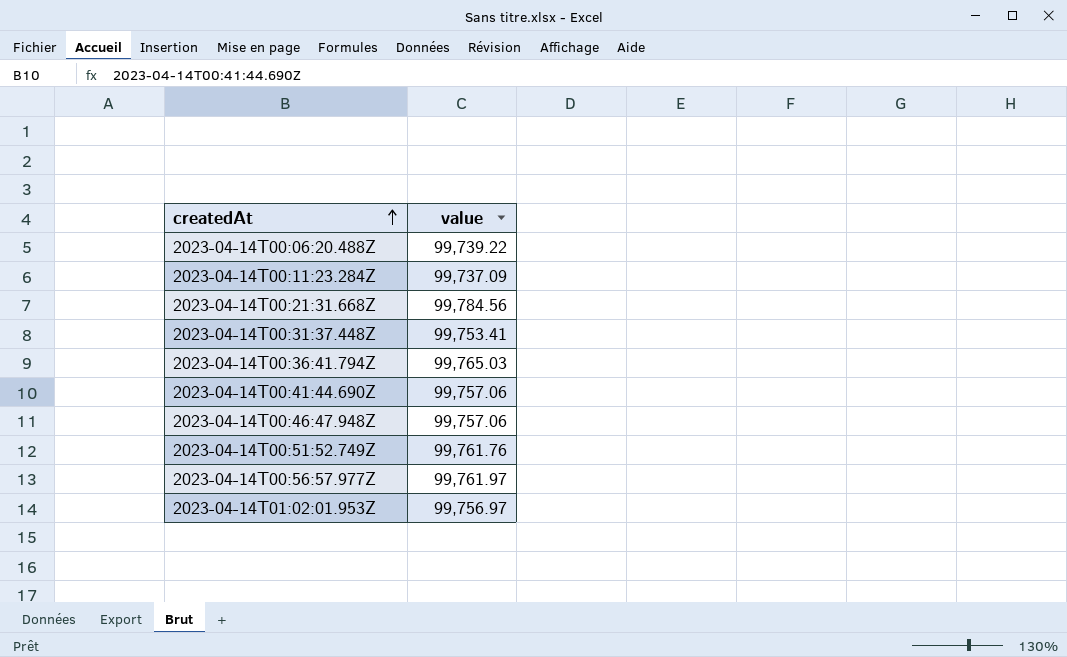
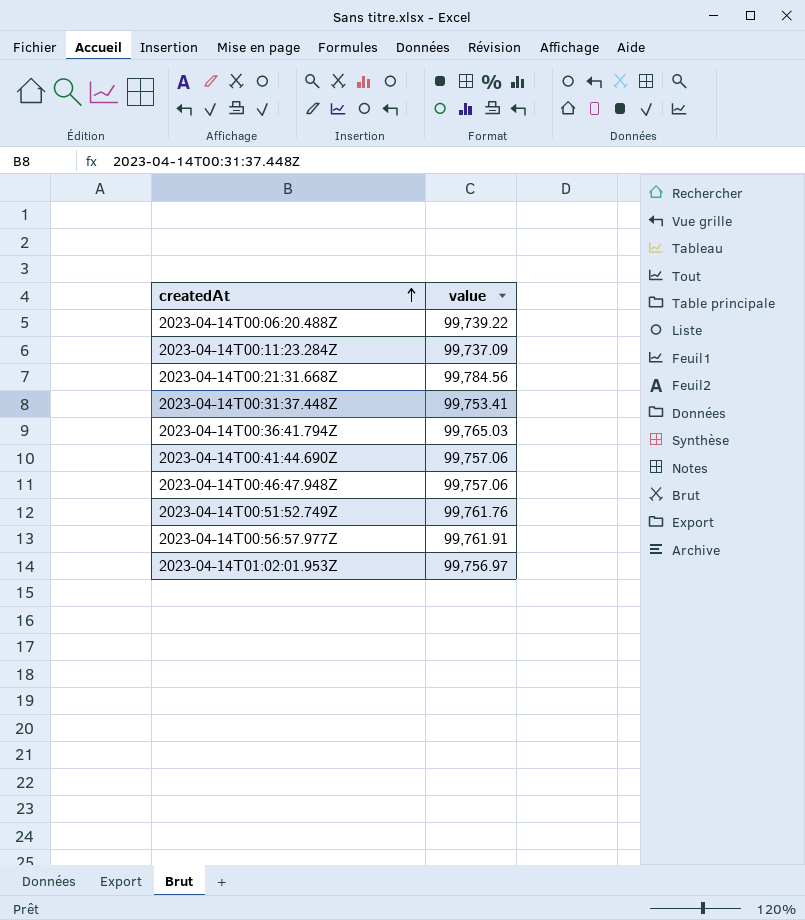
2023-04-14T00:56:57.977Z | value: 99,761.97 -> 99,761.91

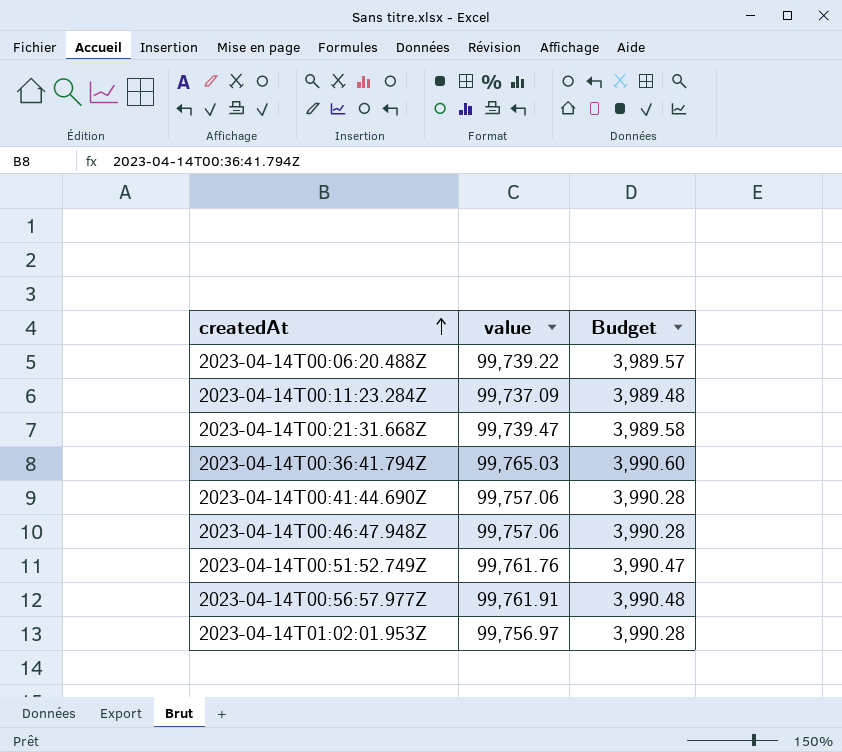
column Budget | formula: none -> [value] * 0.04
row 2023-04-14T00:31:37.448Z: 99,753.41 -> none
2023-04-14T00:21:31.668Z | value: 99,784.56 -> 99,739.47

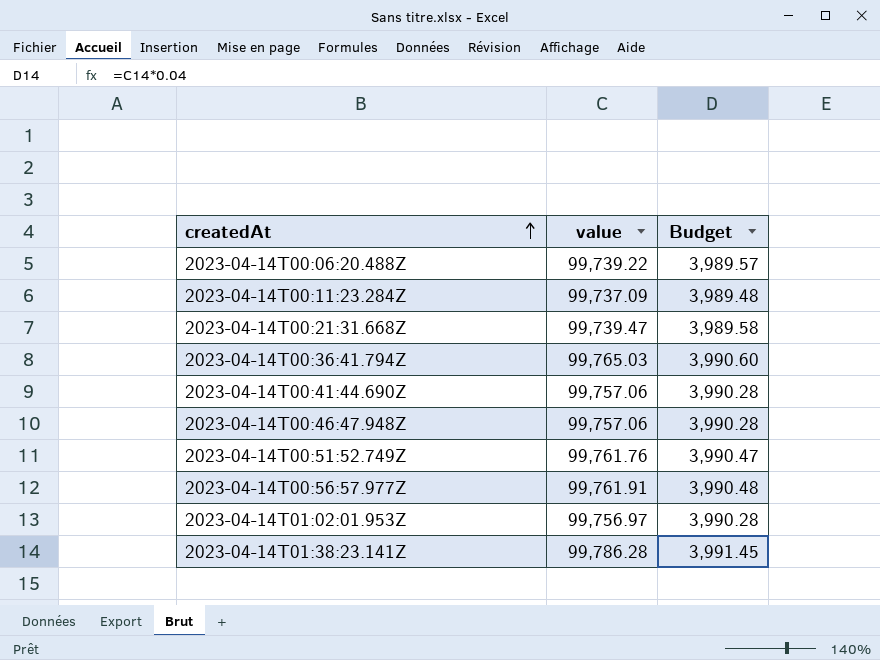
row 2023-04-14T01:38:23.141Z: none -> 99,786.28 | 3,991.45

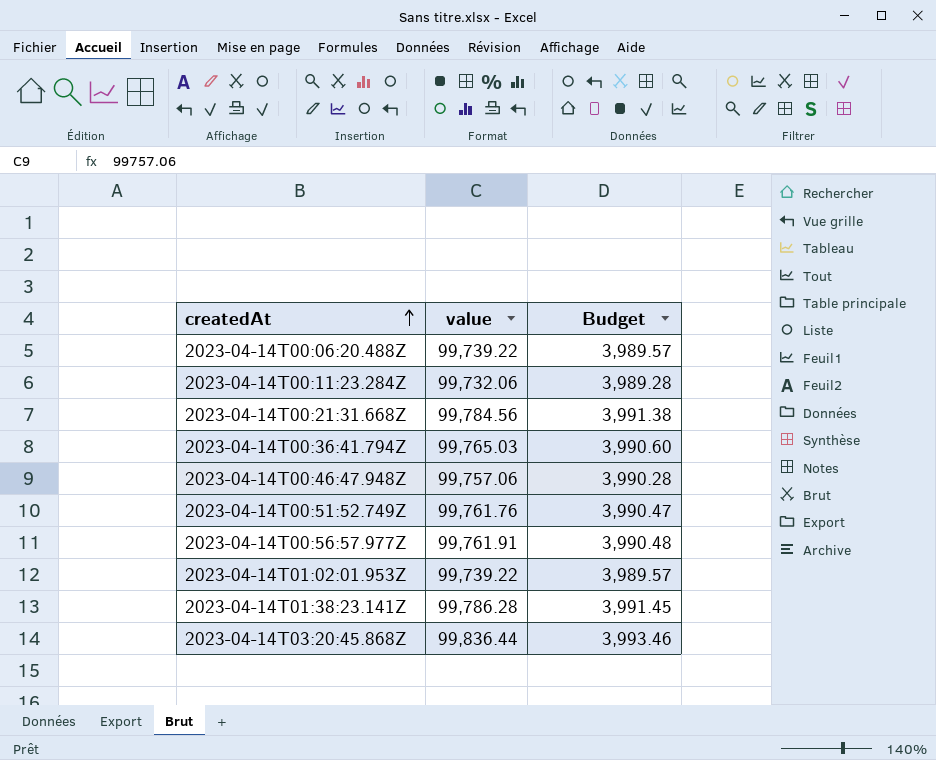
row 2023-04-14T00:41:44.690Z: 99,757.06 | 3,990.28 -> none
2023-04-14T00:11:23.284Z | value: 99,737.09 -> 99,732.06
2023-04-14T00:11:23.284Z | Budget: 3,989.48 -> 3,989.28
2023-04-14T00:21:31.668Z | value: 99,739.47 -> 99,784.56
2023-04-14T00:21:31.668Z | Budget: 3,989.58 -> 3,991.38
2023-04-14T01:02:01.953Z | value: 99,756.97 -> 99,739.22
2023-04-14T01:02:01.953Z | Budget: 3,990.28 -> 3,989.57
row 2023-04-14T03:20:45.868Z: none -> 99,836.44 | 3,993.46

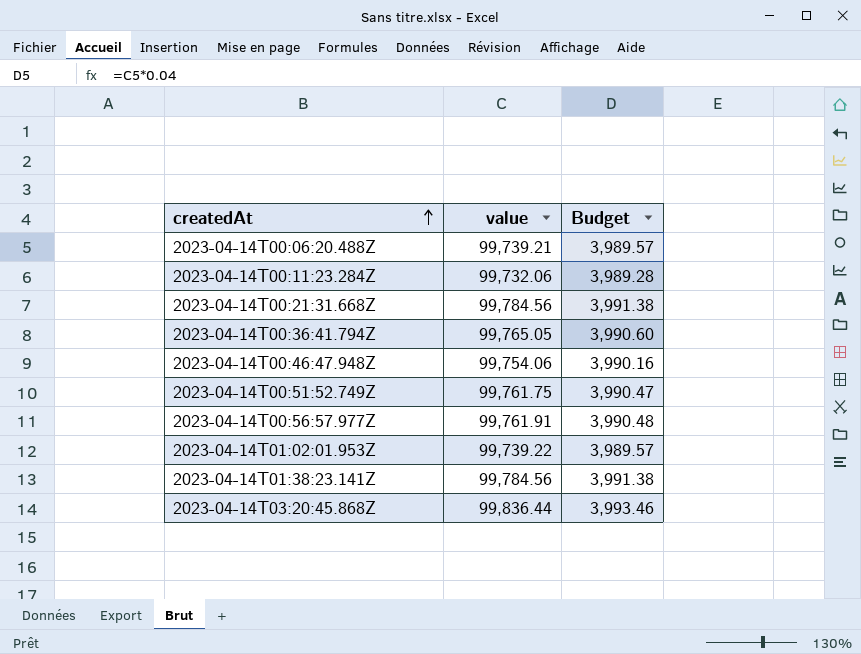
2023-04-14T00:06:20.488Z | value: 99,739.22 -> 99,739.21
2023-04-14T00:36:41.794Z | value: 99,765.03 -> 99,765.05
2023-04-14T00:46:47.948Z | value: 99,757.06 -> 99,754.06
2023-04-14T00:46:47.948Z | Budget: 3,990.28 -> 3,990.16
2023-04-14T00:51:52.749Z | value: 99,761.76 -> 99,761.75
2023-04-14T01:38:23.141Z | value: 99,786.28 -> 99,784.56
2023-04-14T01:38:23.141Z | Budget: 3,991.45 -> 3,991.38

